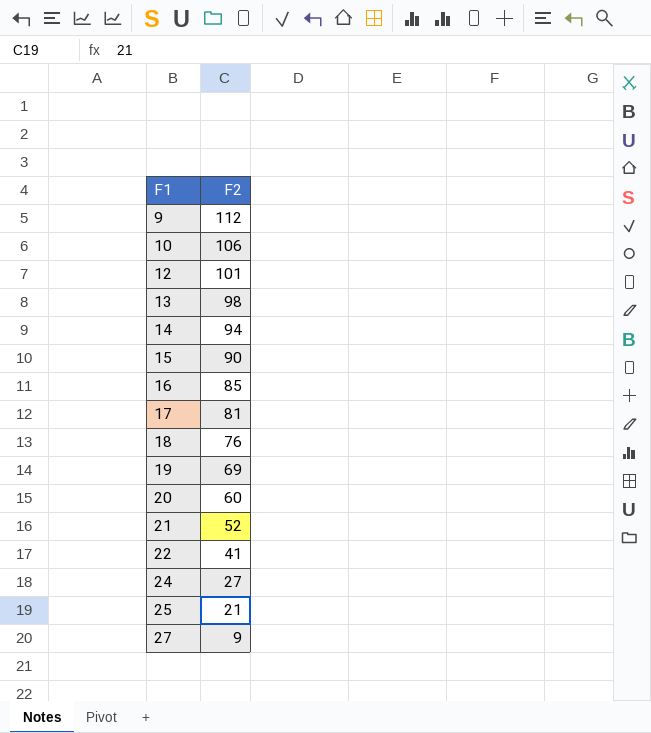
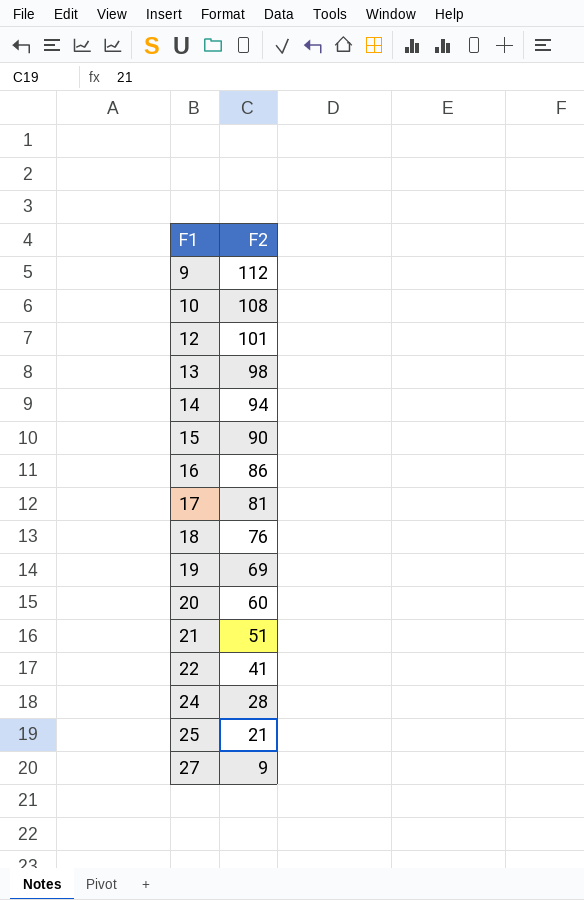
10 | F2: 106 -> 108
16 | F2: 85 -> 86
21 | F2: 52 -> 51
24 | F2: 27 -> 28

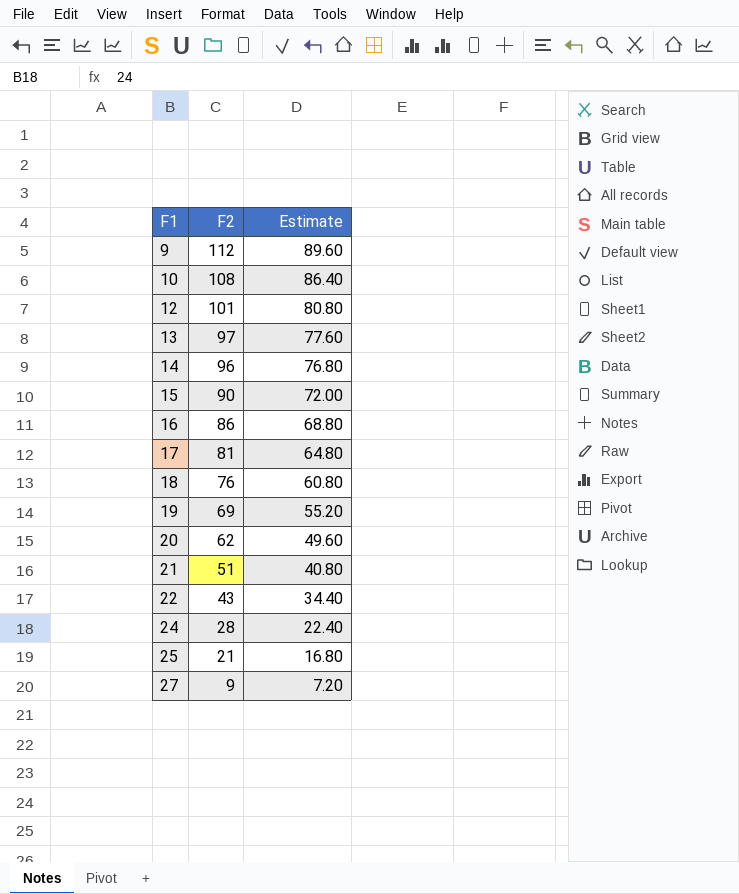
column Estimate | formula: none -> [F2] * 0.8
13 | F2: 98 -> 97
14 | F2: 94 -> 96
20 | F2: 60 -> 62
22 | F2: 41 -> 43

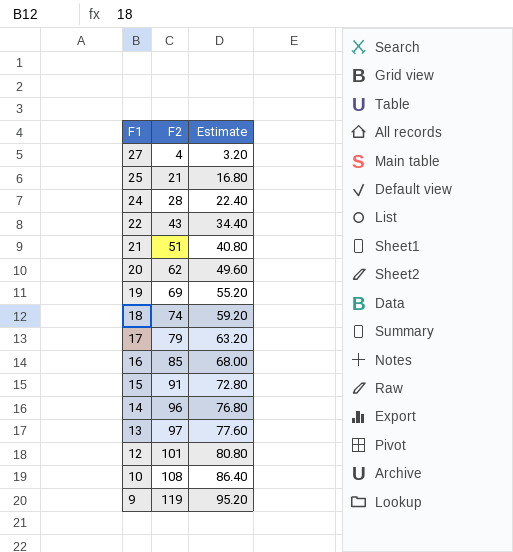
row order: F1 ascending -> F1 descending
27 | F2: 9 -> 4
27 | Estimate: 7.20 -> 3.20
18 | F2: 76 -> 74
18 | Estimate: 60.80 -> 59.20
17 | F2: 81 -> 79
17 | Estimate: 64.80 -> 63.20
16 | F2: 86 -> 85
16 | Estimate: 68.80 -> 68.00
15 | F2: 90 -> 91
15 | Estimate: 72.00 -> 72.80
9 | F2: 112 -> 119
9 | Estimate: 89.60 -> 95.20

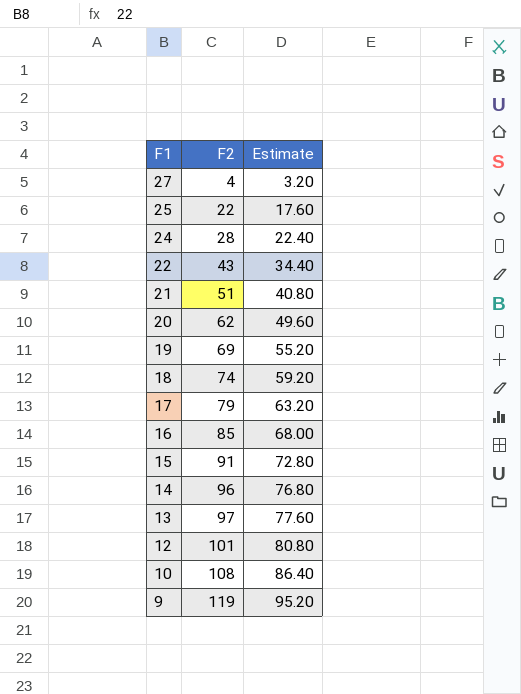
25 | F2: 21 -> 22
25 | Estimate: 16.80 -> 17.60

